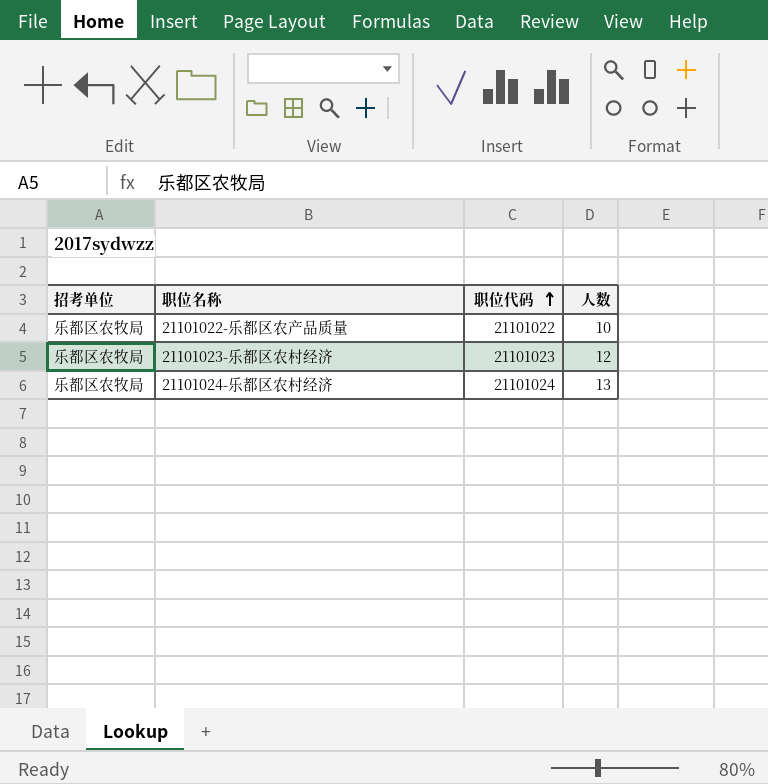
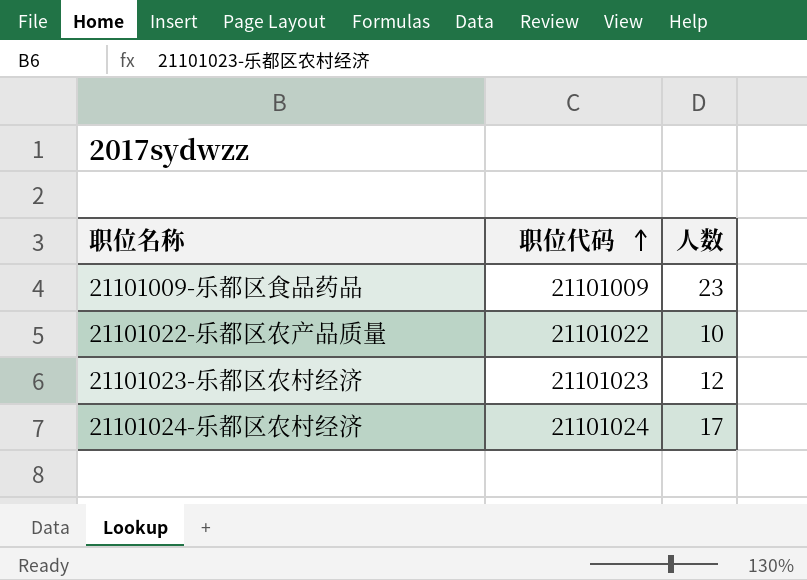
column 招考单位 | position: 1 -> none
row 21101009-乐都区食品药品: none -> 21101009 | 23
21101024-乐都区农村经济 | 人数: 13 -> 17

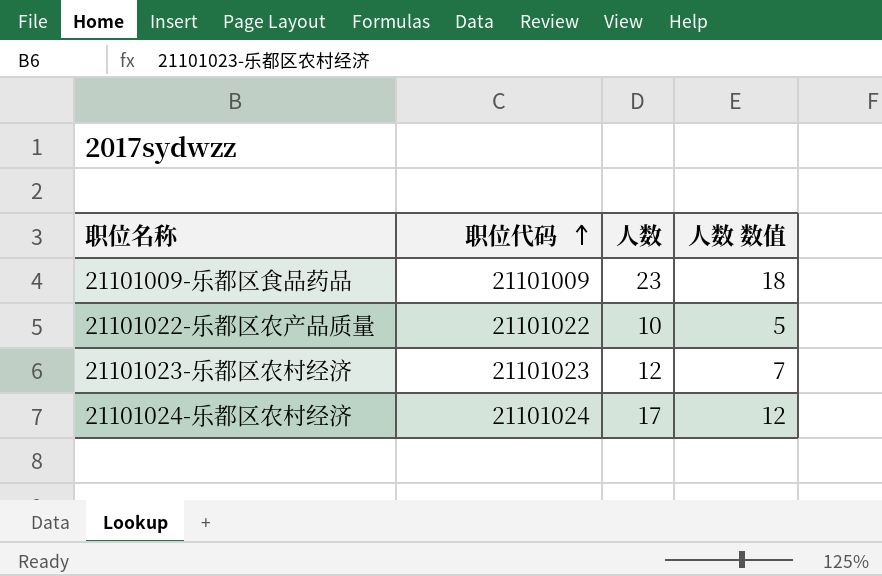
column 人数 数值 | formula: none -> [人数] - 5

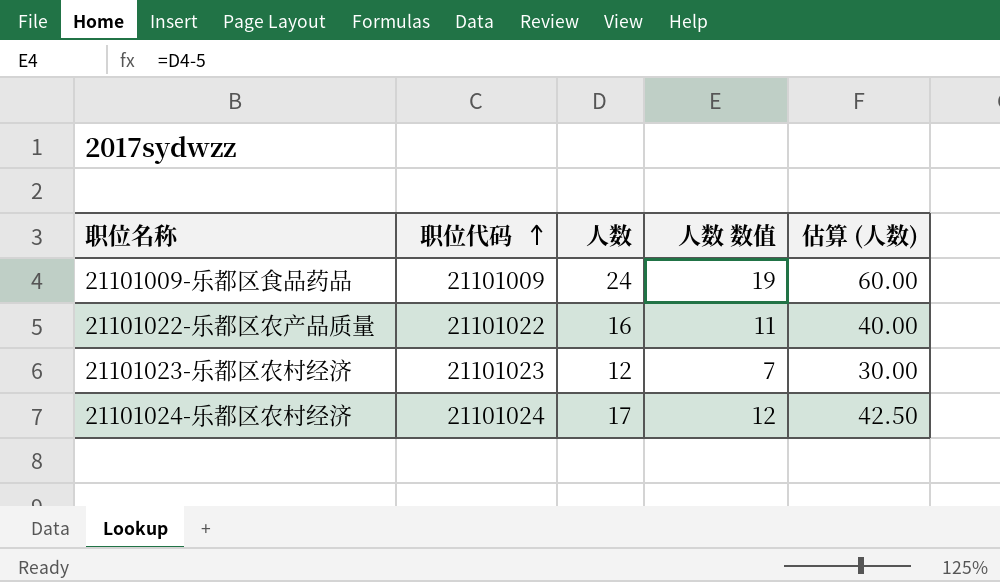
column 估算 (人数) | formula: none -> [人数] * 2.5
21101009-乐都区食品药品 | 人数: 23 -> 24
21101009-乐都区食品药品 | 人数 数值: 18 -> 19
21101022-乐都区农产品质量 | 人数: 10 -> 16
21101022-乐都区农产品质量 | 人数 数值: 5 -> 11

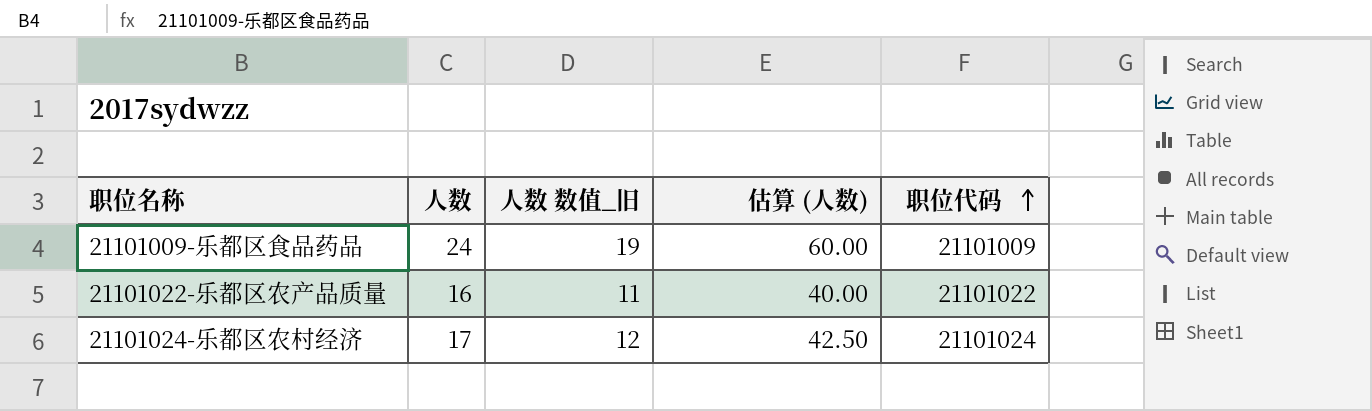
column name: 人数 数值 -> 人数 数值_旧
column 职位代码 | position: 2 -> 5
row 21101023-乐都区农村经济: 21101023 | 12 | 7 | 30.00 -> none

